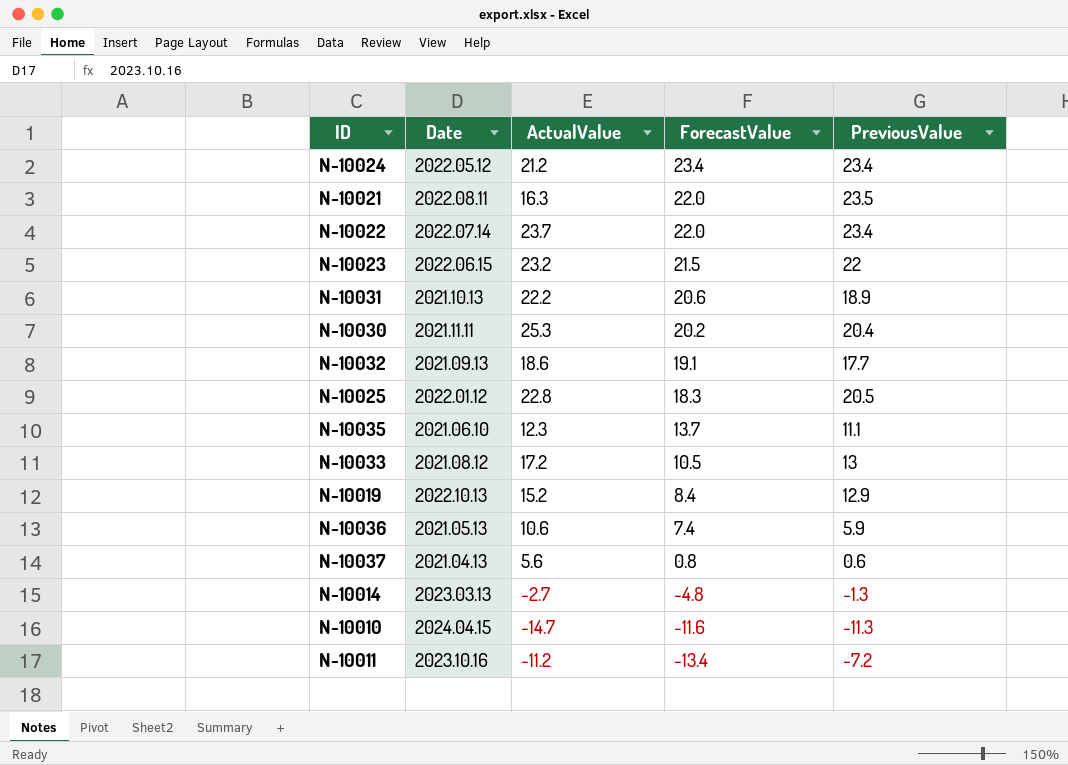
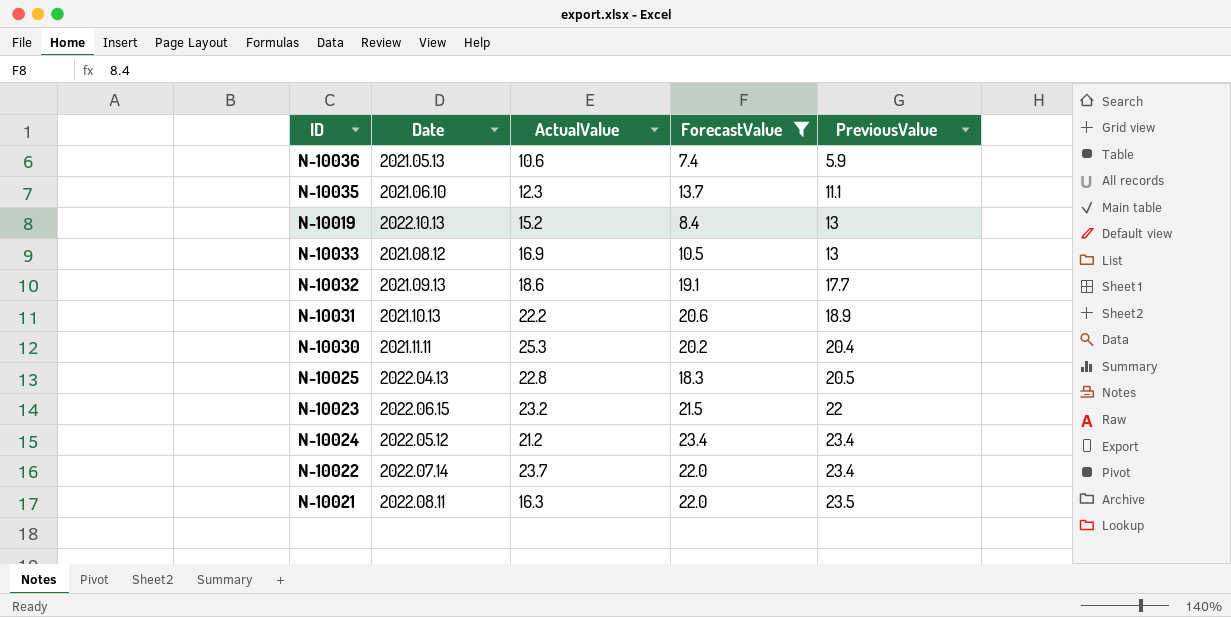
filter: none -> ForecastValue >= 7.4
row order: ForecastValue descending -> PreviousValue ascending
N-10019 | PreviousValue: 12.9 -> 13
N-10033 | ActualValue: 17.2 -> 16.9
N-10025 | Date: 2022.01.12 -> 2022.04.13

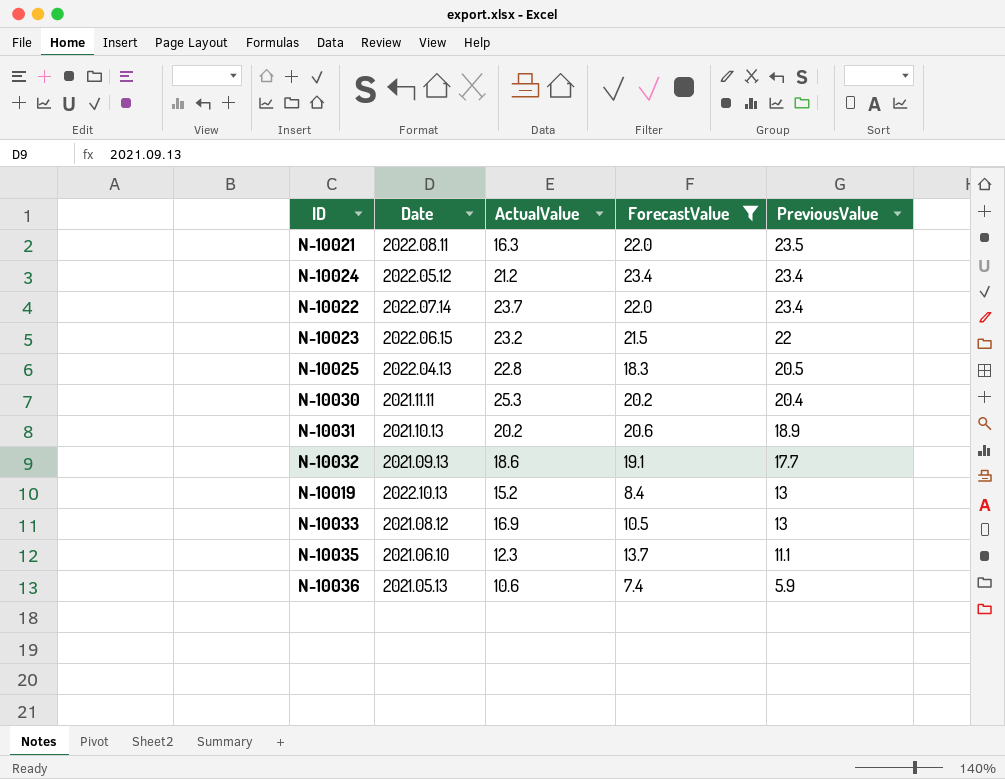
row order: PreviousValue ascending -> PreviousValue descending
N-10031 | ActualValue: 22.2 -> 20.2

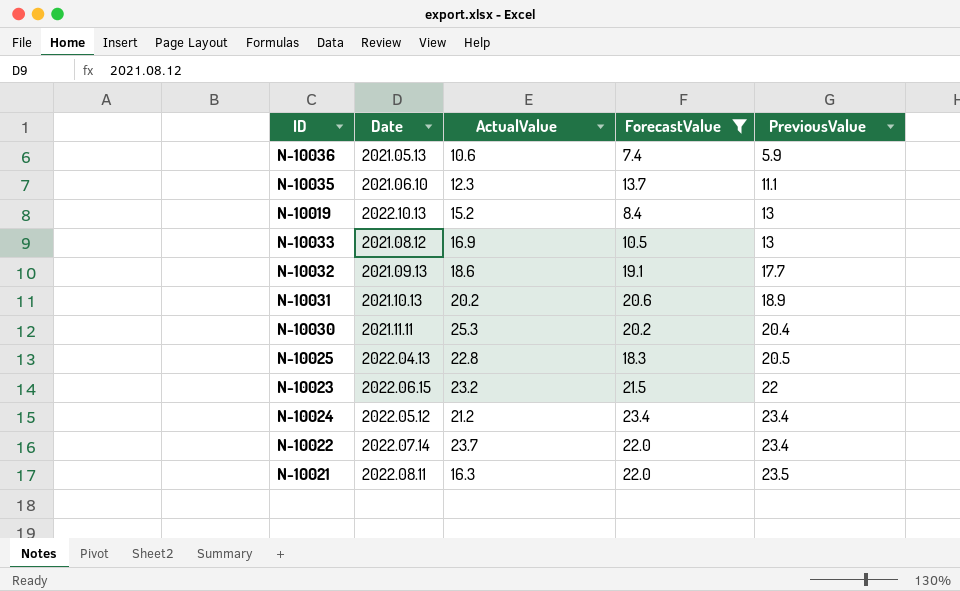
row order: PreviousValue descending -> PreviousValue ascending

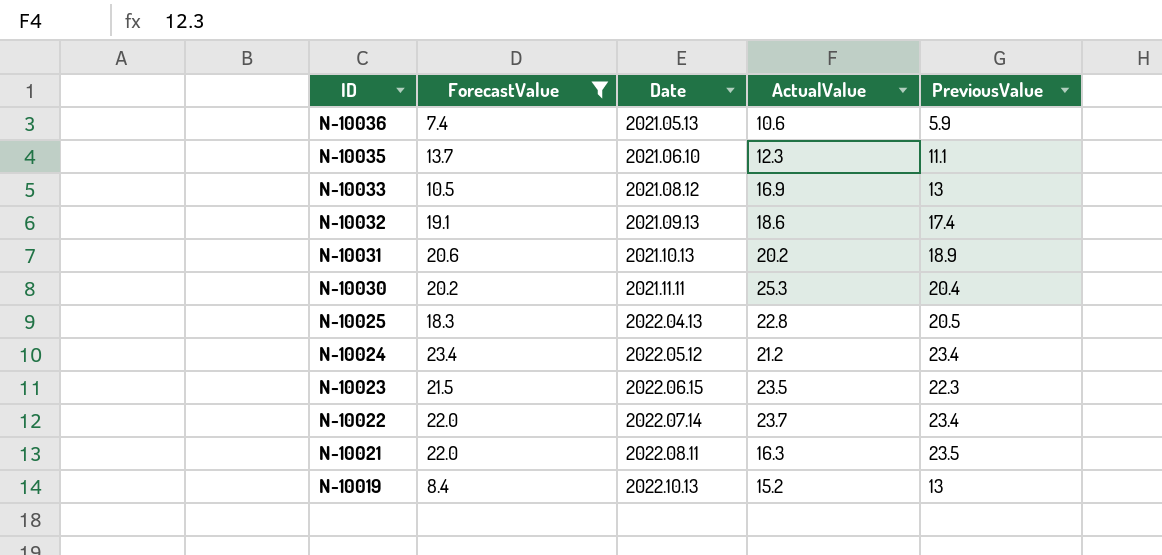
row order: PreviousValue ascending -> ID descending
column ForecastValue | position: 4 -> 2
N-10032 | PreviousValue: 17.7 -> 17.4
N-10023 | ActualValue: 23.2 -> 23.5
N-10023 | PreviousValue: 22 -> 22.3

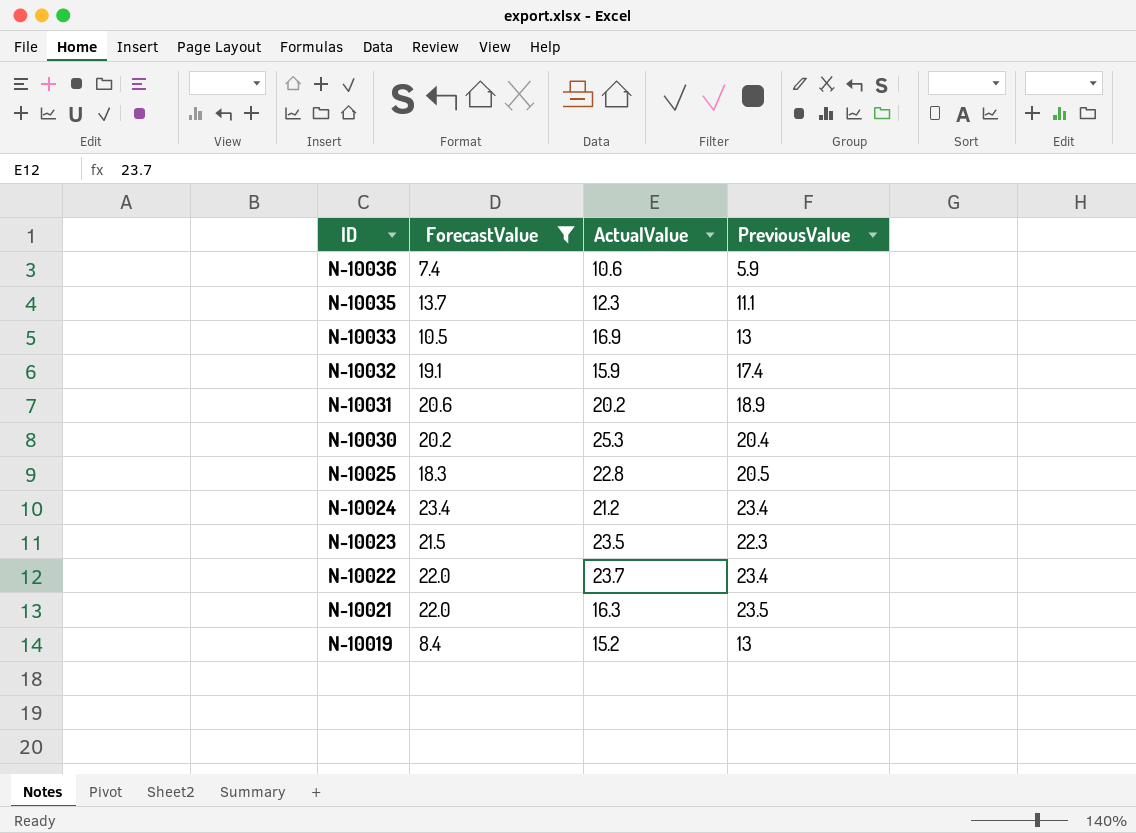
column Date | position: 3 -> none
N-10032 | ActualValue: 18.6 -> 15.9

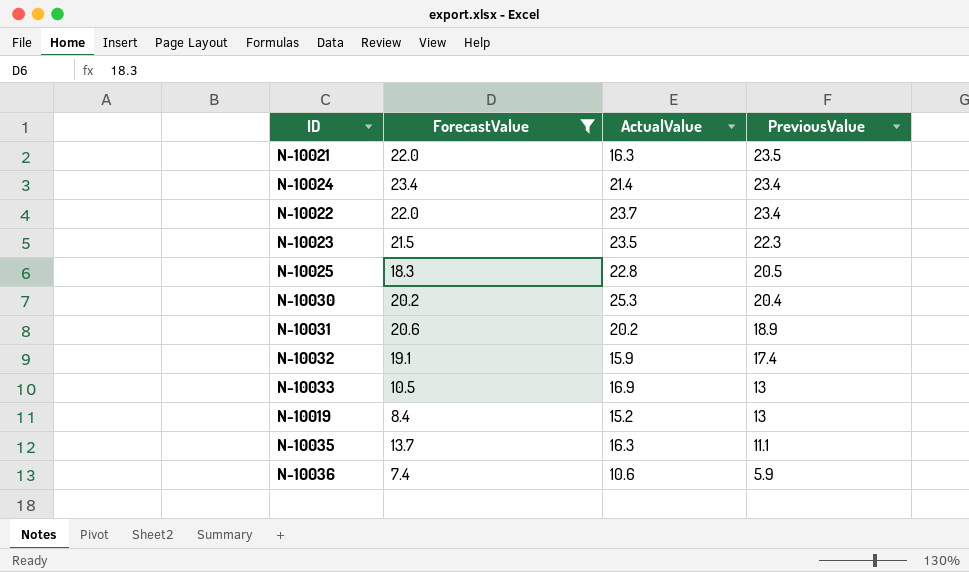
row order: ID descending -> PreviousValue descending
N-10024 | ActualValue: 21.2 -> 21.4
N-10035 | ActualValue: 12.3 -> 16.3

